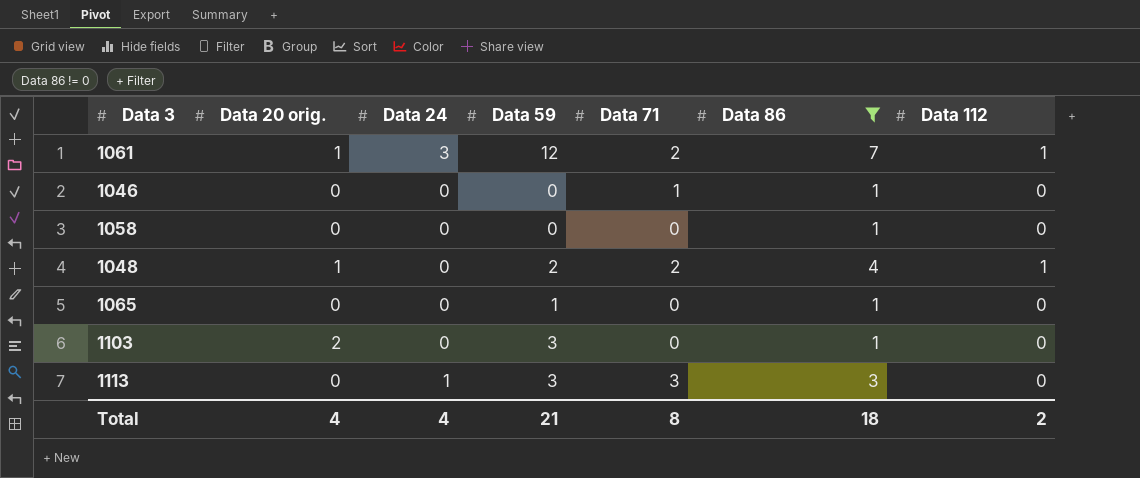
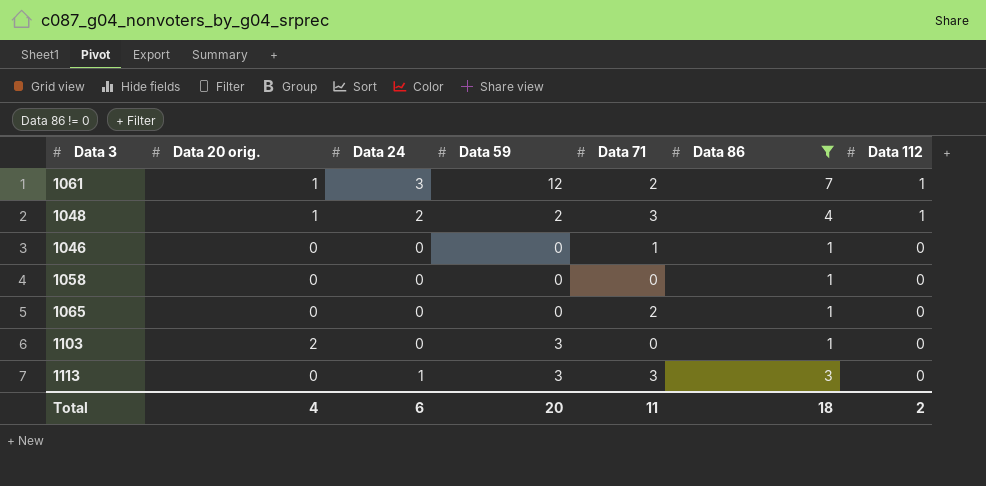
row order: none -> Data 112 descending
1048 | Data 24: 0 -> 2
1048 | Data 71: 2 -> 3
1065 | Data 59: 1 -> 0
1065 | Data 71: 0 -> 2
Total | Data 24: 4 -> 6
Total | Data 59: 21 -> 20
Total | Data 71: 8 -> 11

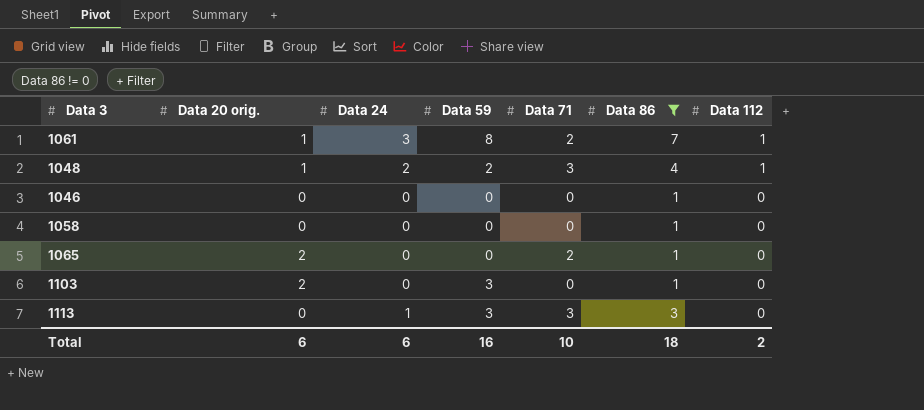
1061 | Data 59: 12 -> 8
1046 | Data 71: 1 -> 0
1065 | Data 20 orig.: 0 -> 2
Total | Data 20 orig.: 4 -> 6
Total | Data 59: 20 -> 16
Total | Data 71: 11 -> 10

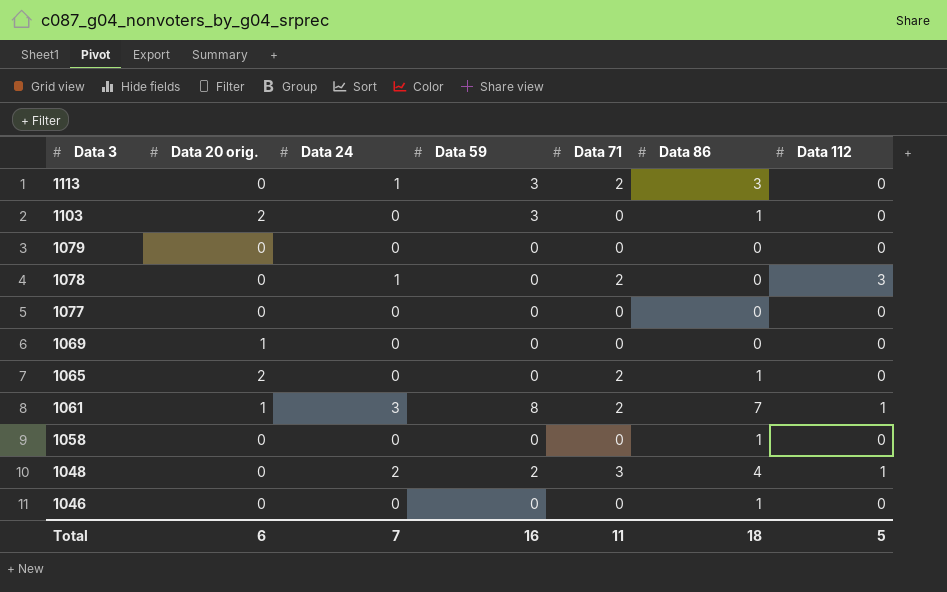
filter: Data 86 != 0 -> none
row order: Data 112 descending -> Data 3 descending
1113 | Data 71: 3 -> 2
1048 | Data 20 orig.: 1 -> 0
Total | Data 24: 6 -> 7
Total | Data 71: 10 -> 11
Total | Data 112: 2 -> 5

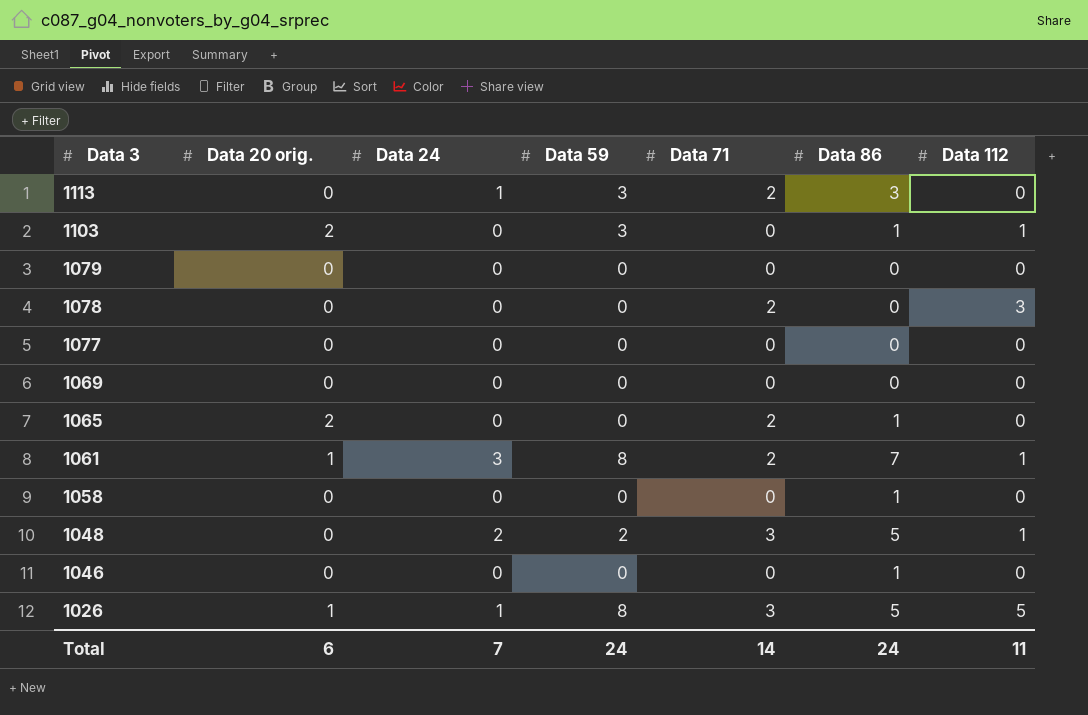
1103 | Data 112: 0 -> 1
1078 | Data 24: 1 -> 0
1069 | Data 20 orig.: 1 -> 0
1048 | Data 86: 4 -> 5
row 1026: none -> 1 | 1 | 8 | 3 | 5 | 5
Total | Data 59: 16 -> 24
Total | Data 71: 11 -> 14
Total | Data 86: 18 -> 24
Total | Data 112: 5 -> 11

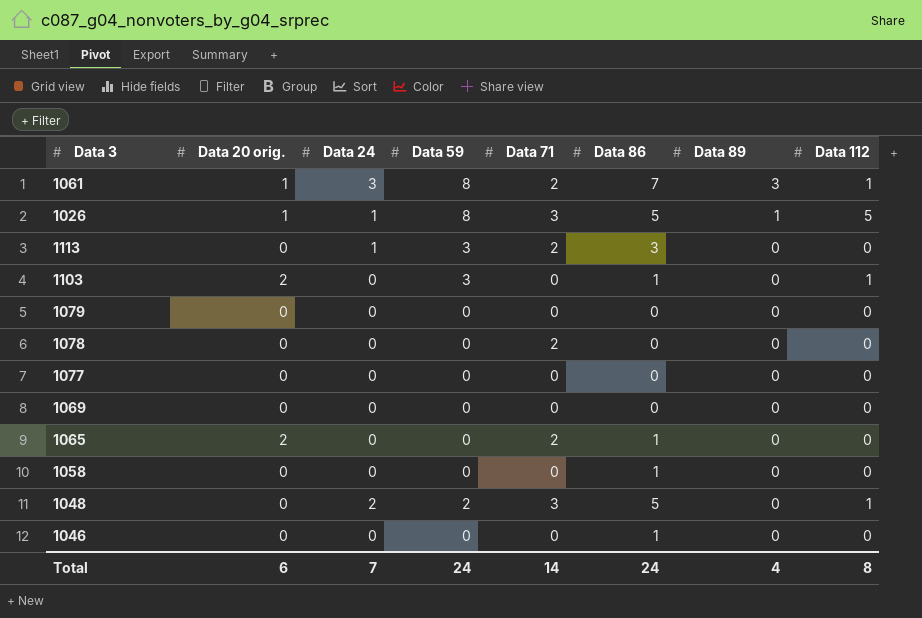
row order: Data 3 descending -> Data 89 descending
column Data 89 | position: none -> 7
1078 | Data 112: 3 -> 0
Total | Data 112: 11 -> 8

